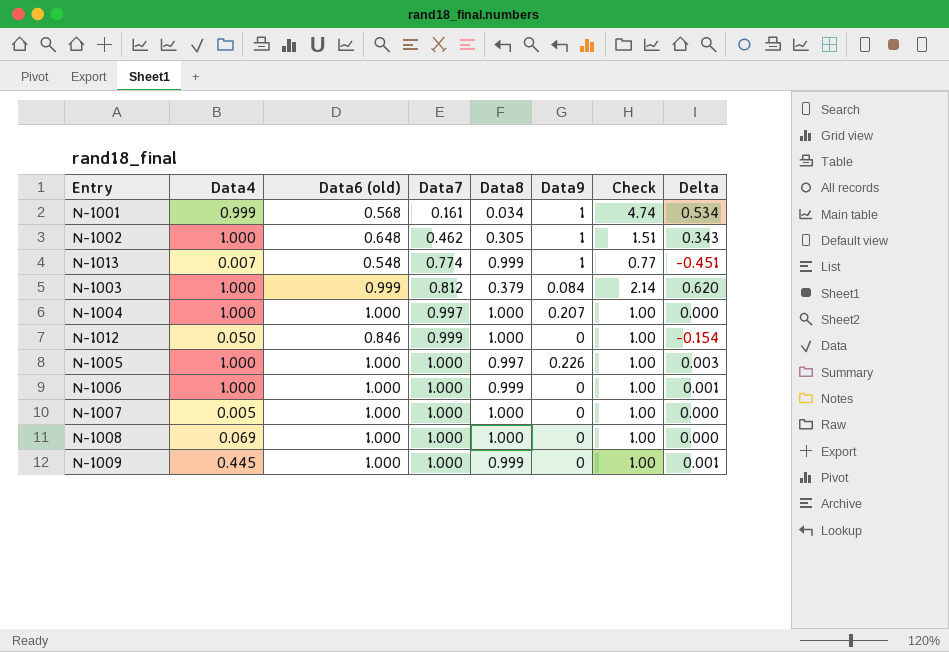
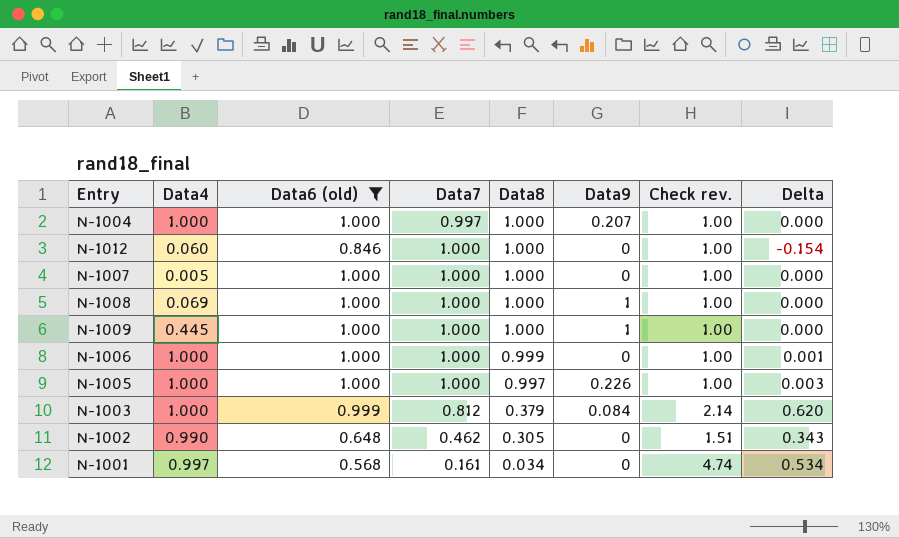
filter: none -> Data6 (old) != 0.548
row order: Data7 ascending -> Data8 descending
column name: Check -> Check rev.
N-1012 | Data4: 0.050 -> 0.060
N-1012 | Data7: 0.999 -> 1.000
N-1008 | Data9: 0 -> 1
N-1009 | Data8: 0.999 -> 1.000
N-1009 | Data9: 0 -> 1
N-1009 | Delta: 0.001 -> 0.000
N-1002 | Data4: 1.000 -> 0.990
N-1002 | Data9: 1 -> 0
N-1001 | Data4: 0.999 -> 0.997
N-1001 | Data9: 1 -> 0

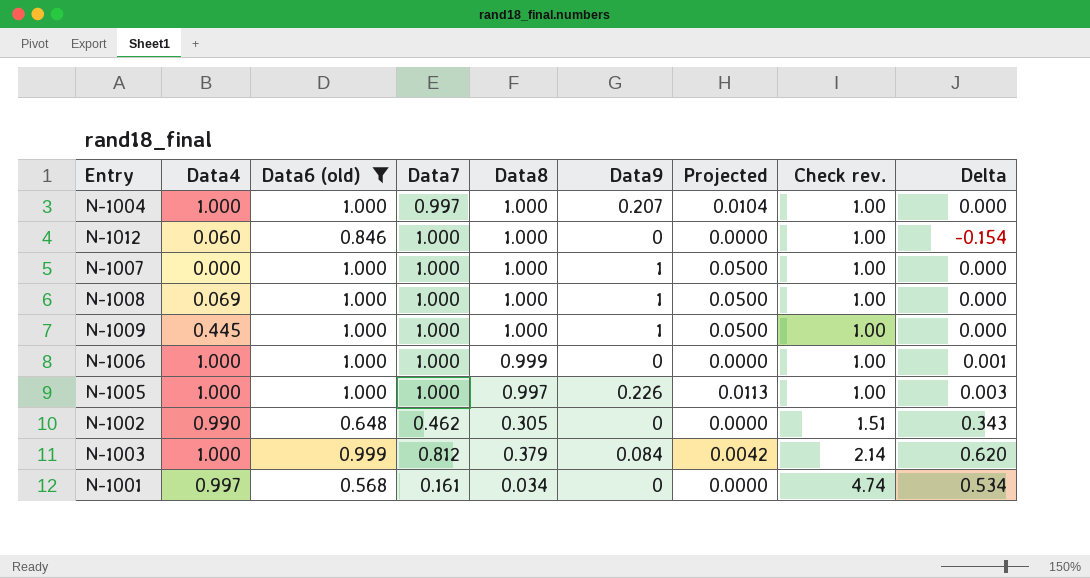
row order: Data8 descending -> Check rev. ascending
column Projected | formula: none -> [Data9] * 0.05
N-1007 | Data4: 0.005 -> 0.000
N-1007 | Data9: 0 -> 1

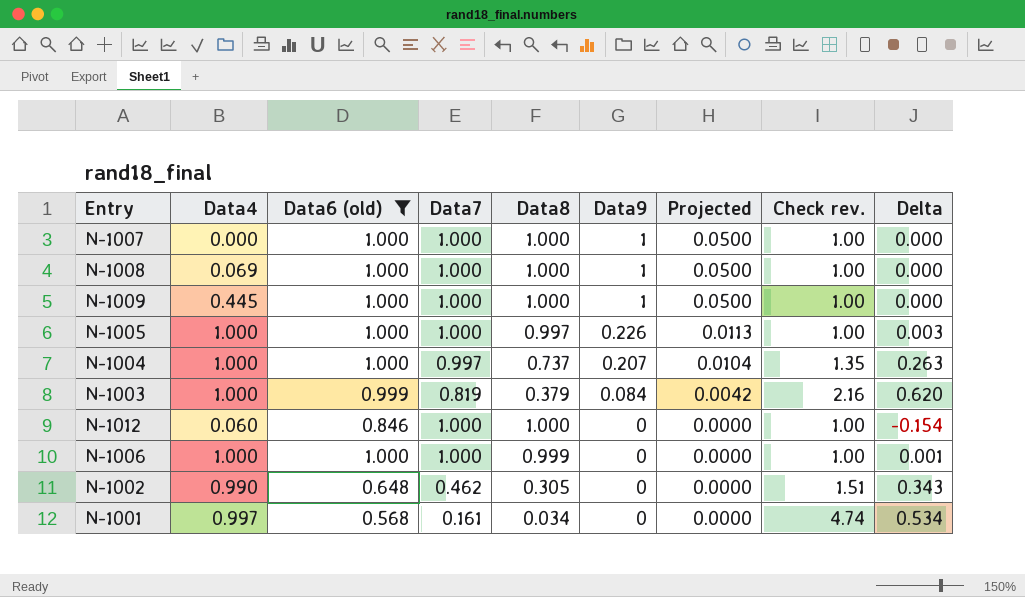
row order: Check rev. ascending -> Data9 descending
N-1004 | Data8: 1.000 -> 0.737
N-1004 | Check rev.: 1.00 -> 1.35
N-1004 | Delta: 0.000 -> 0.263
N-1003 | Data7: 0.812 -> 0.819
N-1003 | Check rev.: 2.14 -> 2.16

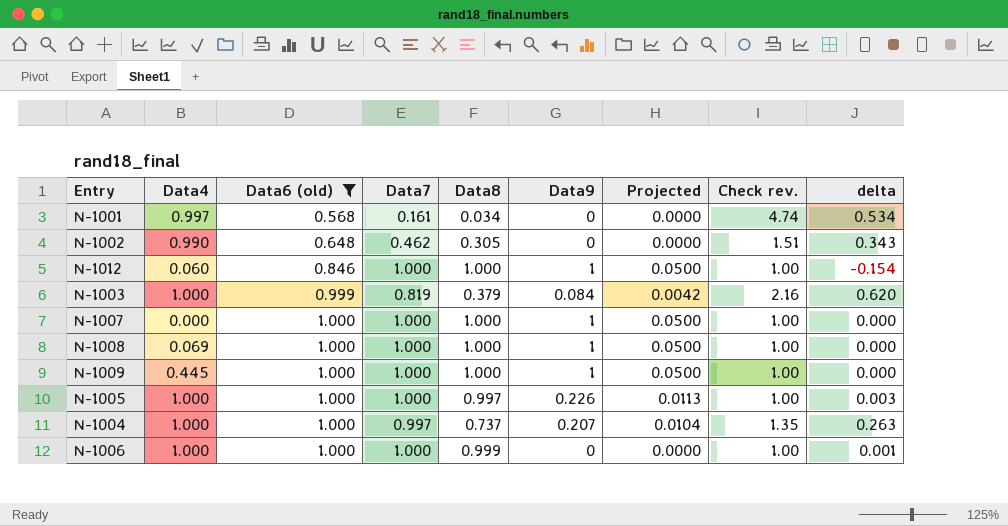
row order: Data9 descending -> Data6 (old) ascending
column name: Delta -> delta
N-1012 | Data9: 0 -> 1
N-1012 | Projected: 0.0000 -> 0.0500

